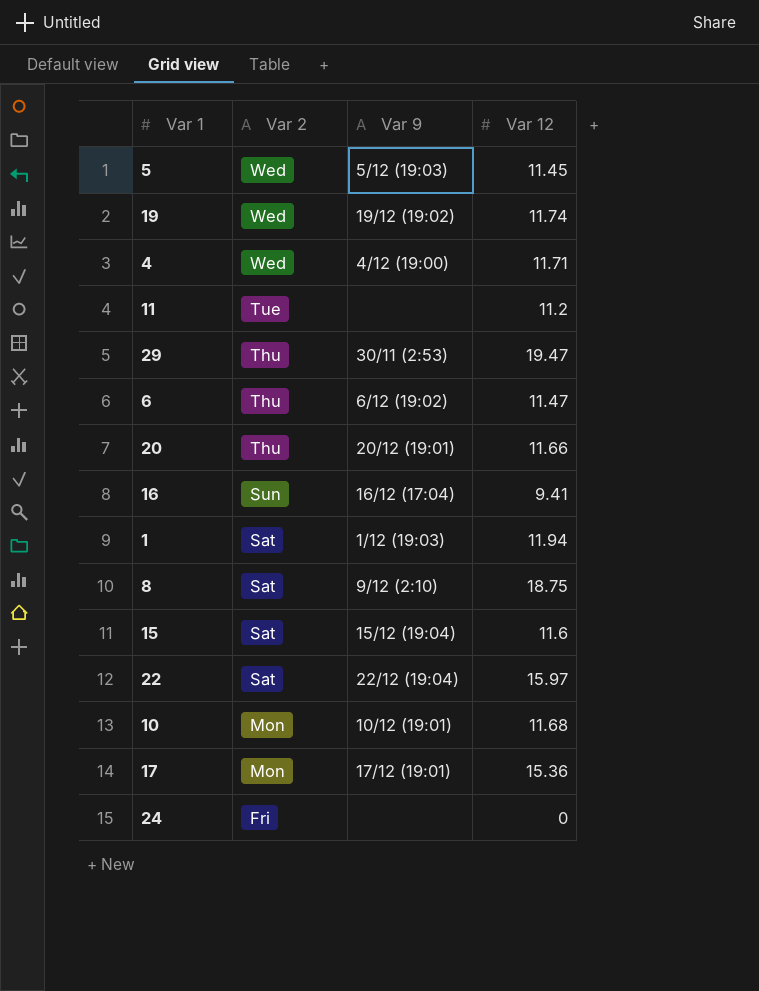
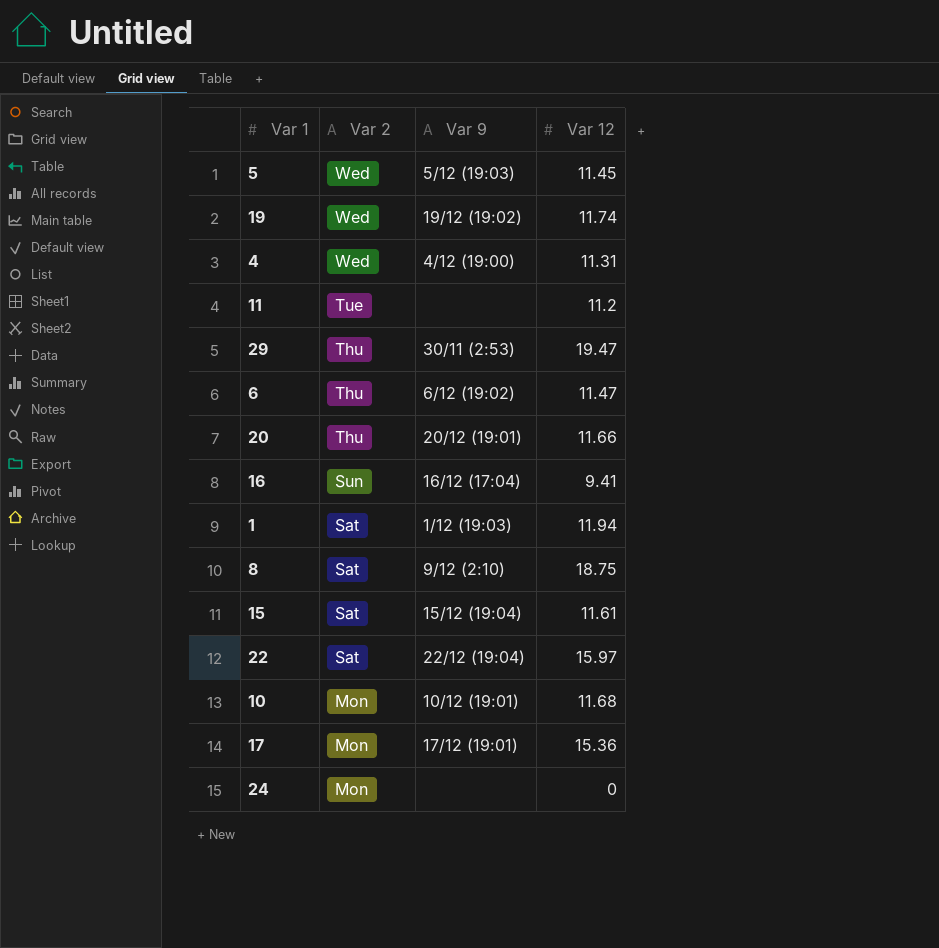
4 | Var 12: 11.71 -> 11.31
15 | Var 12: 11.6 -> 11.61
24 | Var 2: Fri -> Mon

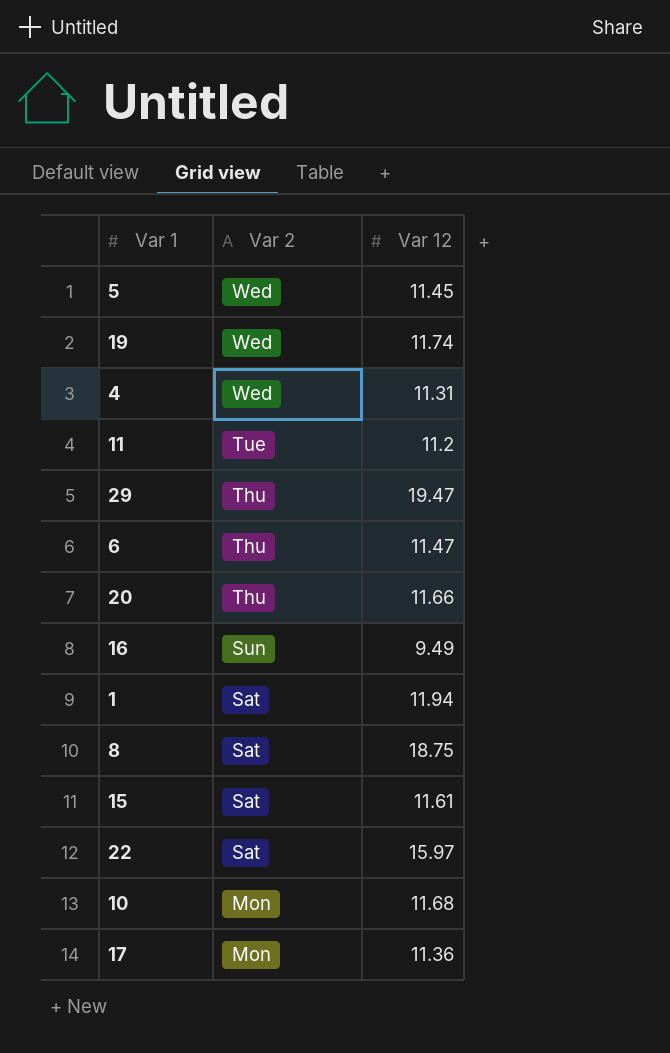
column Var 9 | position: 3 -> none
row 24: Mon | none | 0 -> none
16 | Var 12: 9.41 -> 9.49
17 | Var 12: 15.36 -> 11.36

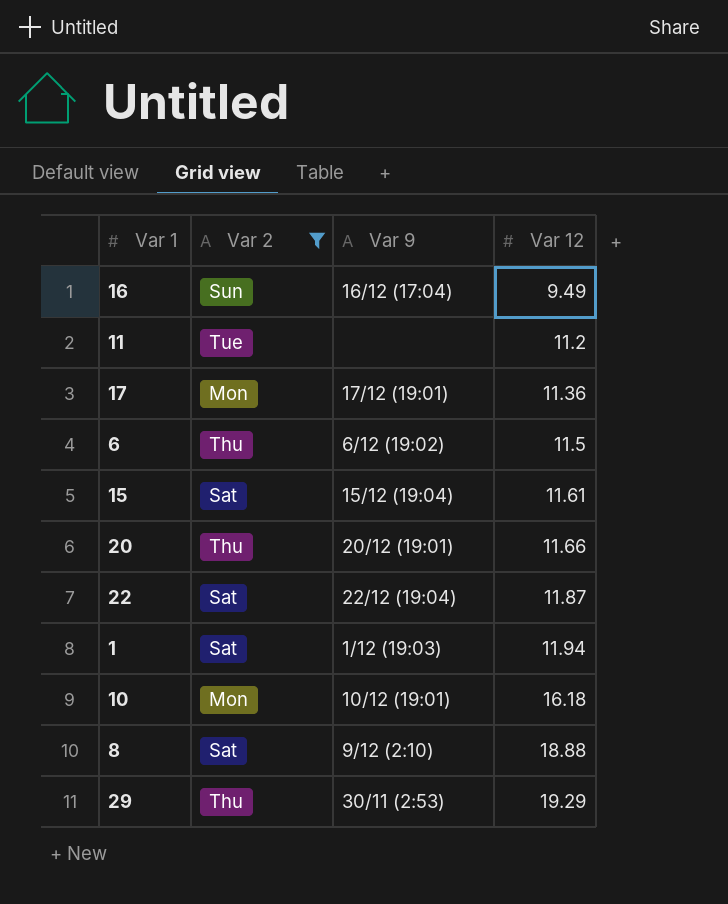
filter: none -> Var 2 != Wed
row order: Var 2 descending -> Var 12 ascending
column Var 9 | position: none -> 3
6 | Var 12: 11.47 -> 11.5
22 | Var 12: 15.97 -> 11.87
10 | Var 12: 11.68 -> 16.18
8 | Var 12: 18.75 -> 18.88
29 | Var 12: 19.47 -> 19.29

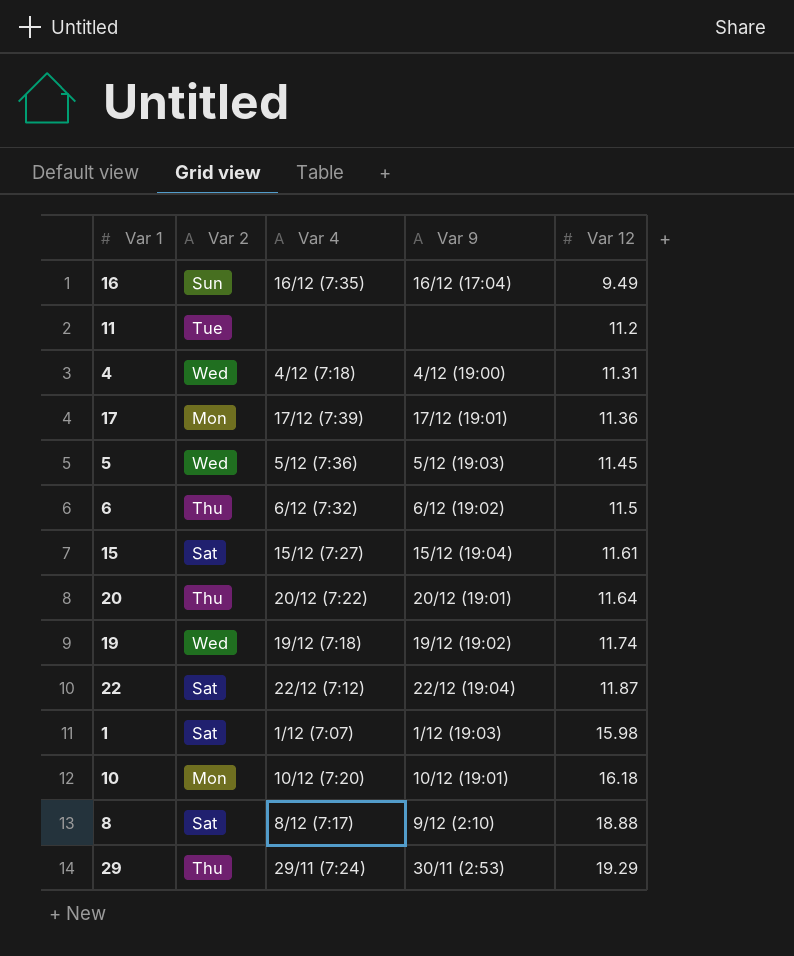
filter: Var 2 != Wed -> none
column Var 4 | position: none -> 3
20 | Var 12: 11.66 -> 11.64
1 | Var 12: 11.94 -> 15.98

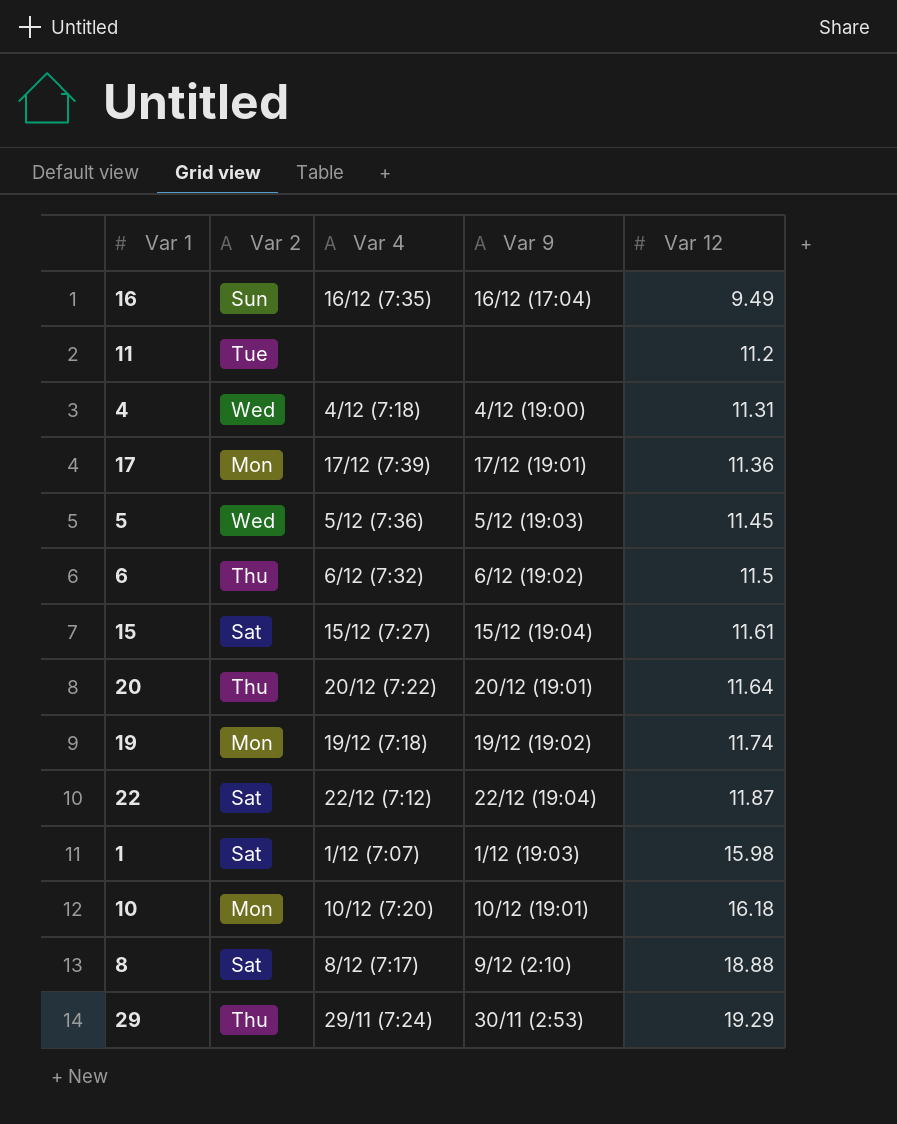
19 | Var 2: Wed -> Mon

